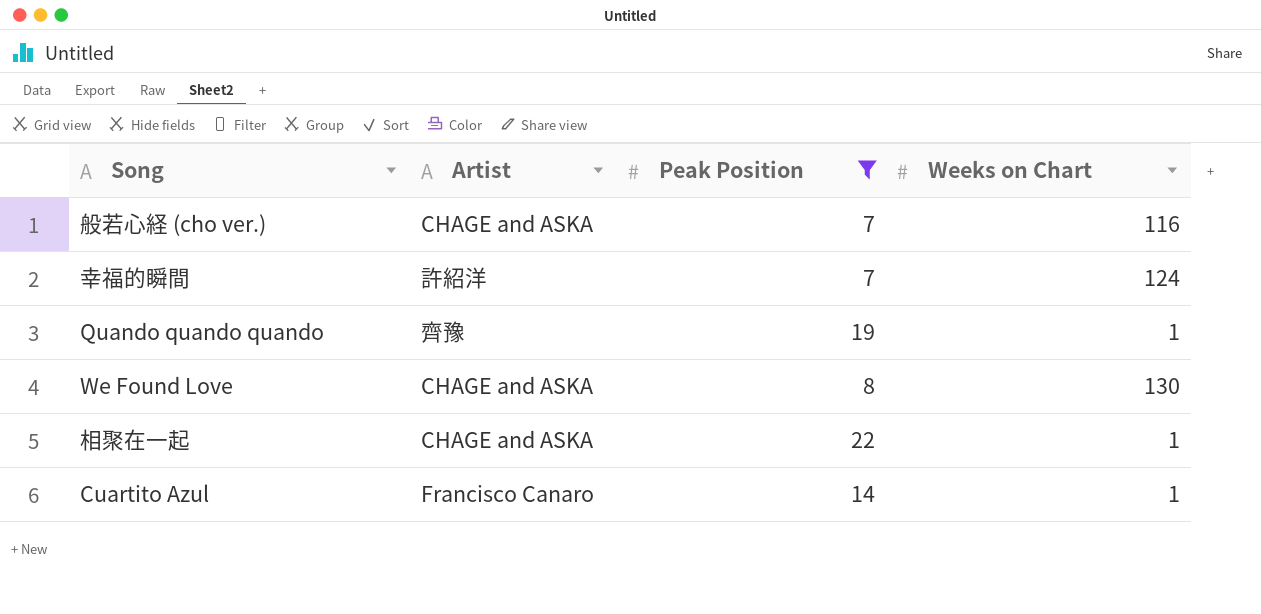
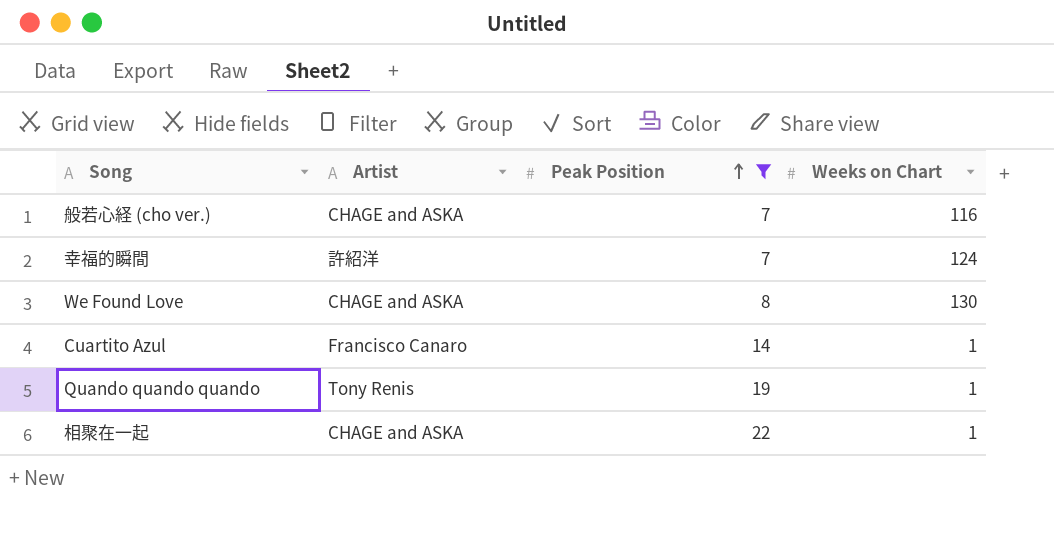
row order: none -> Peak Position ascending
Quando quando quando | Artist: 齊豫 -> Tony Renis

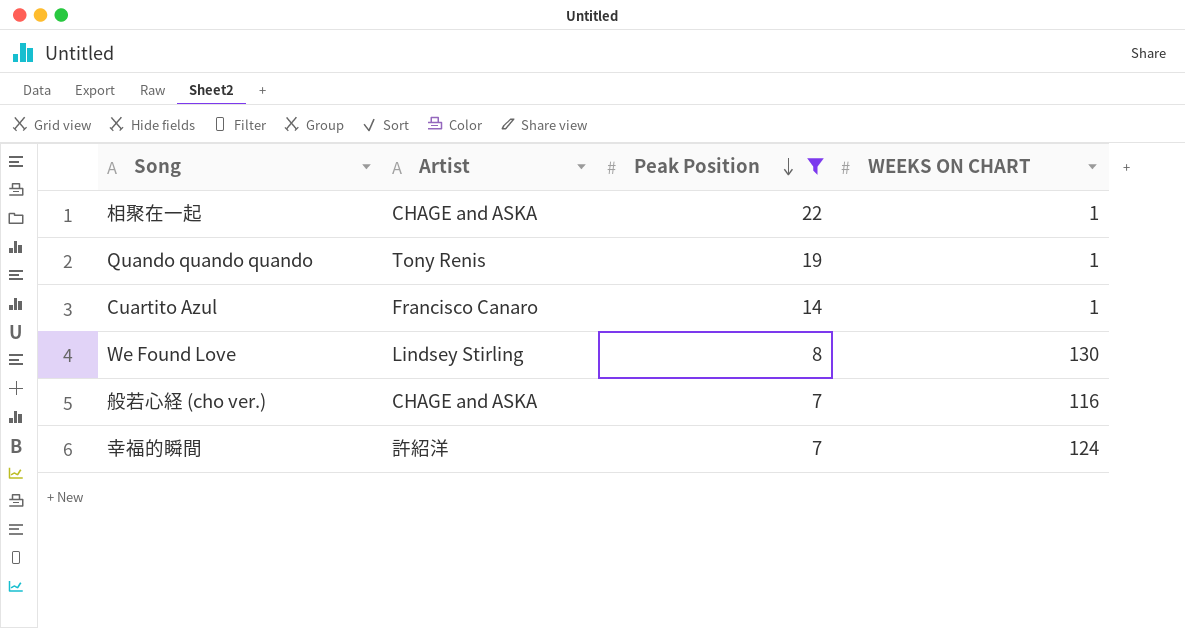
row order: Peak Position ascending -> Peak Position descending
column name: Weeks on Chart -> WEEKS ON CHART
We Found Love | Artist: CHAGE and ASKA -> Lindsey Stirling

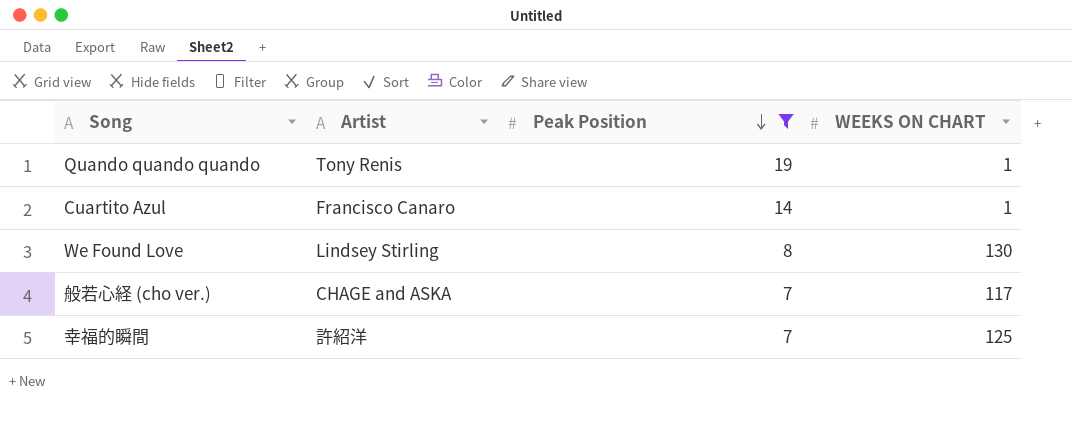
row 相聚在一起: CHAGE and ASKA | 22 | 1 -> none
般若心経 (cho ver.) | WEEKS ON CHART: 116 -> 117
幸福的瞬間 | WEEKS ON CHART: 124 -> 125

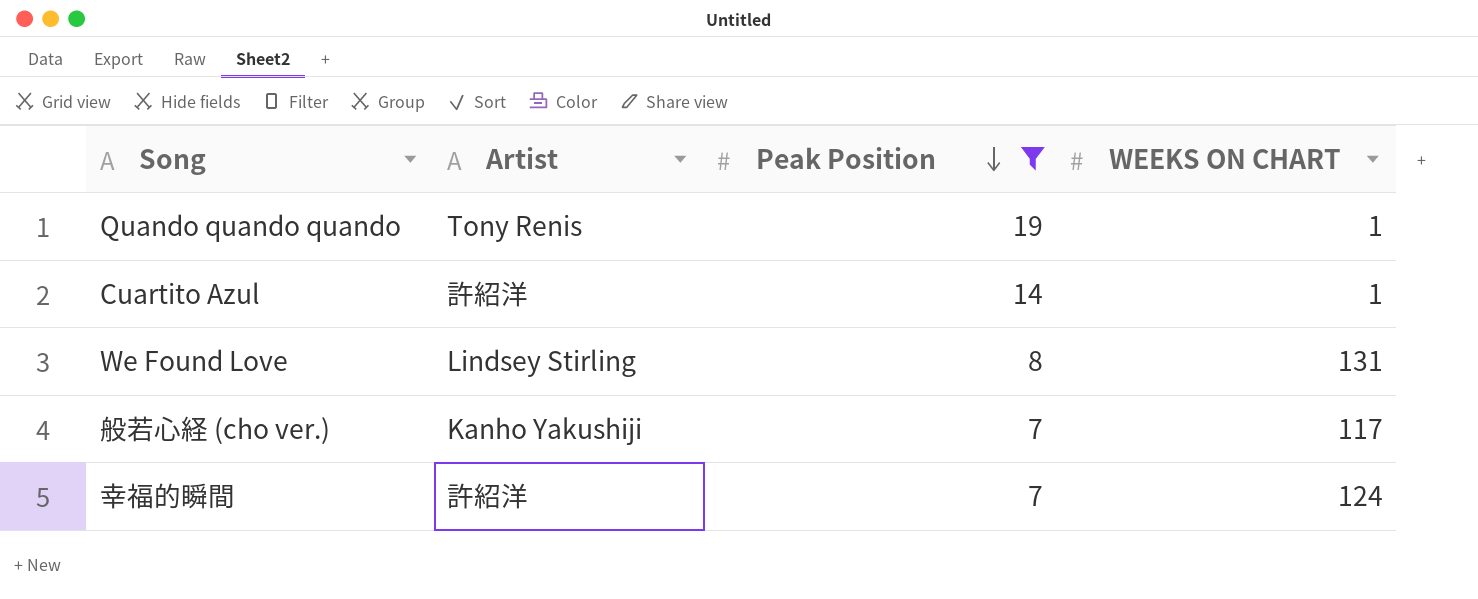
Cuartito Azul | Artist: Francisco Canaro -> 許紹洋
We Found Love | WEEKS ON CHART: 130 -> 131
般若心経 (cho ver.) | Artist: CHAGE and ASKA -> Kanho Yakushiji
幸福的瞬間 | WEEKS ON CHART: 125 -> 124

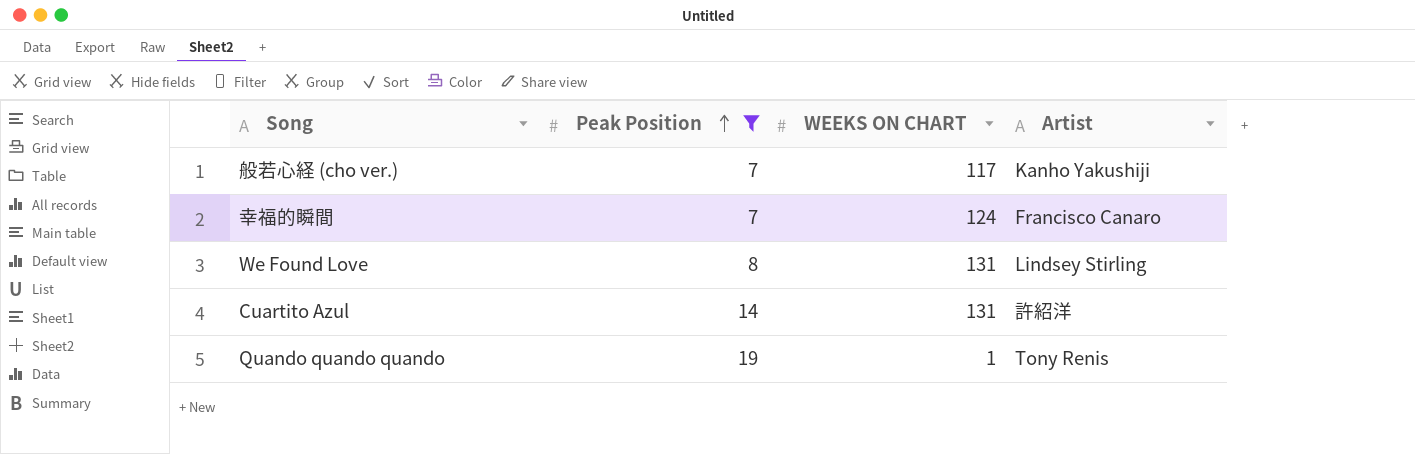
row order: Peak Position descending -> Peak Position ascending
column Artist | position: 2 -> 4
幸福的瞬間 | Artist: 許紹洋 -> Francisco Canaro
Cuartito Azul | WEEKS ON CHART: 1 -> 131

